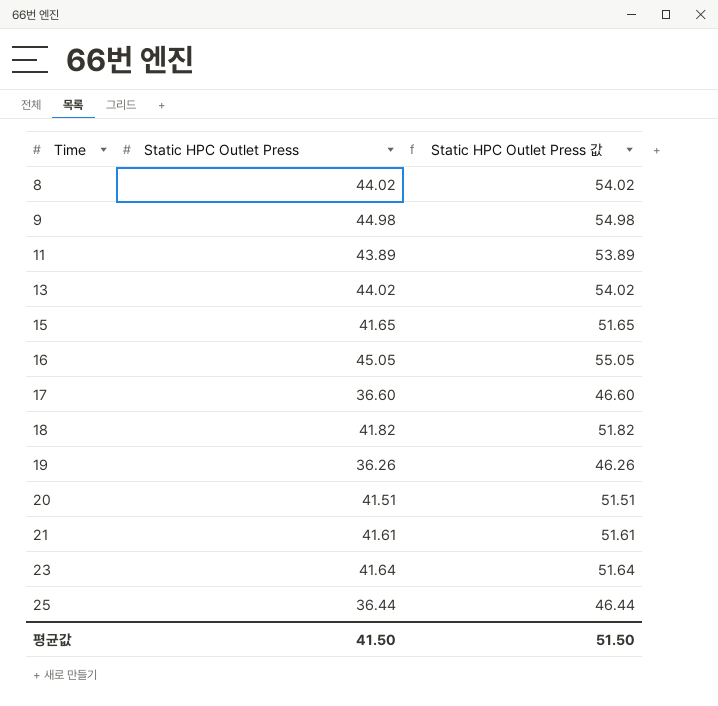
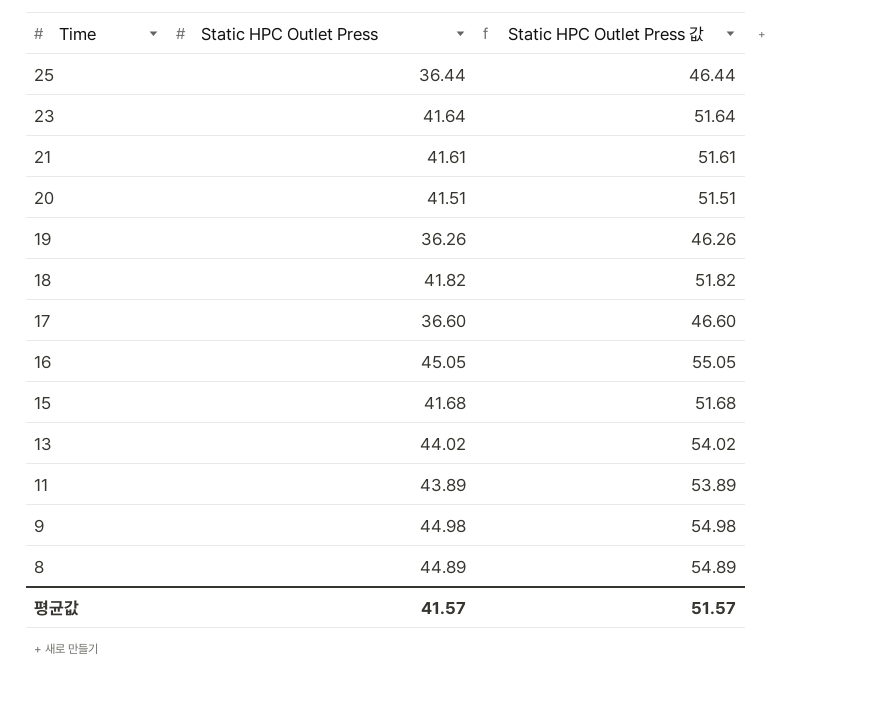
row order: Time ascending -> Time descending
15 | Static HPC Outlet Press: 41.65 -> 41.68
15 | Static HPC Outlet Press 값: 51.65 -> 51.68
8 | Static HPC Outlet Press: 44.02 -> 44.89
8 | Static HPC Outlet Press 값: 54.02 -> 54.89
평균값 | Static HPC Outlet Press: 41.50 -> 41.57
평균값 | Static HPC Outlet Press 값: 51.50 -> 51.57

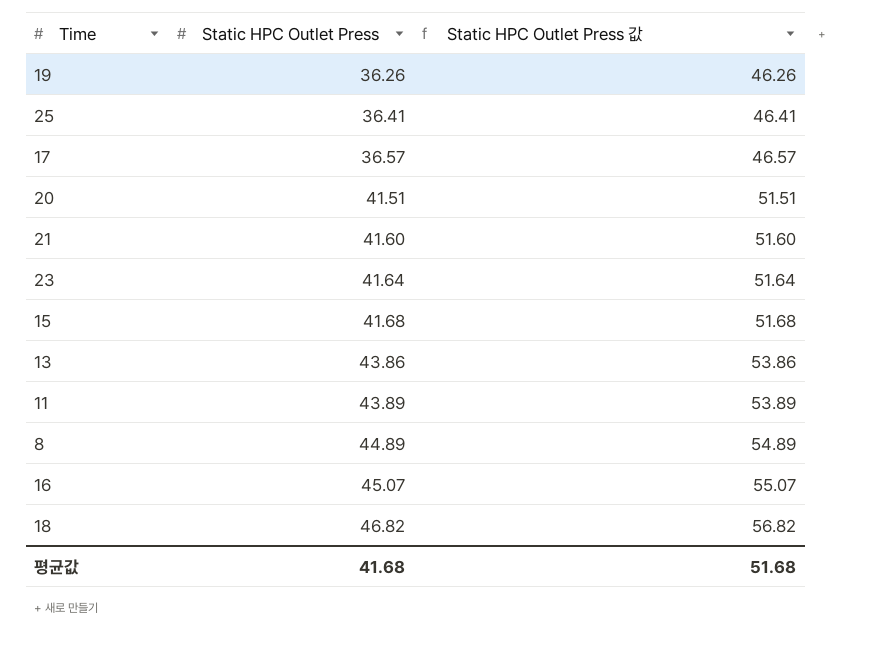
row order: Time descending -> Static HPC Outlet Press ascending
row 9: 44.98 | 54.98 -> none
25 | Static HPC Outlet Press: 36.44 -> 36.41
25 | Static HPC Outlet Press 값: 46.44 -> 46.41
17 | Static HPC Outlet Press: 36.60 -> 36.57
17 | Static HPC Outlet Press 값: 46.60 -> 46.57
21 | Static HPC Outlet Press: 41.61 -> 41.60
21 | Static HPC Outlet Press 값: 51.61 -> 51.60
13 | Static HPC Outlet Press: 44.02 -> 43.86
13 | Static HPC Outlet Press 값: 54.02 -> 53.86
16 | Static HPC Outlet Press: 45.05 -> 45.07
16 | Static HPC Outlet Press 값: 55.05 -> 55.07
18 | Static HPC Outlet Press: 41.82 -> 46.82
18 | Static HPC Outlet Press 값: 51.82 -> 56.82
평균값 | Static HPC Outlet Press: 41.57 -> 41.68
평균값 | Static HPC Outlet Press 값: 51.57 -> 51.68

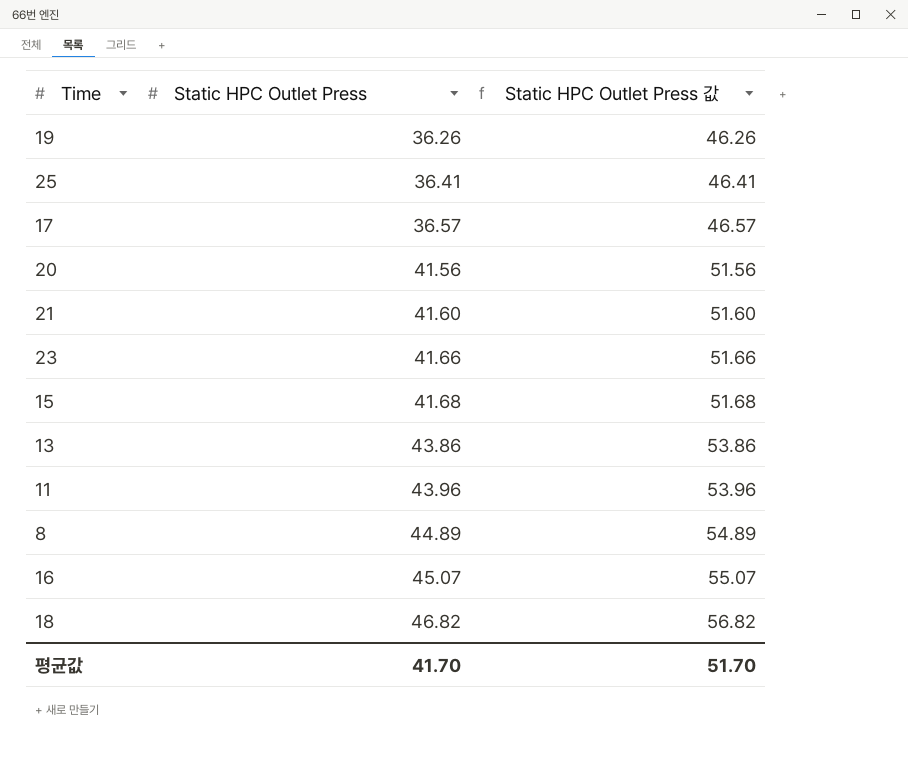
20 | Static HPC Outlet Press: 41.51 -> 41.56
20 | Static HPC Outlet Press 값: 51.51 -> 51.56
23 | Static HPC Outlet Press: 41.64 -> 41.66
23 | Static HPC Outlet Press 값: 51.64 -> 51.66
11 | Static HPC Outlet Press: 43.89 -> 43.96
11 | Static HPC Outlet Press 값: 53.89 -> 53.96
평균값 | Static HPC Outlet Press: 41.68 -> 41.70
평균값 | Static HPC Outlet Press 값: 51.68 -> 51.70

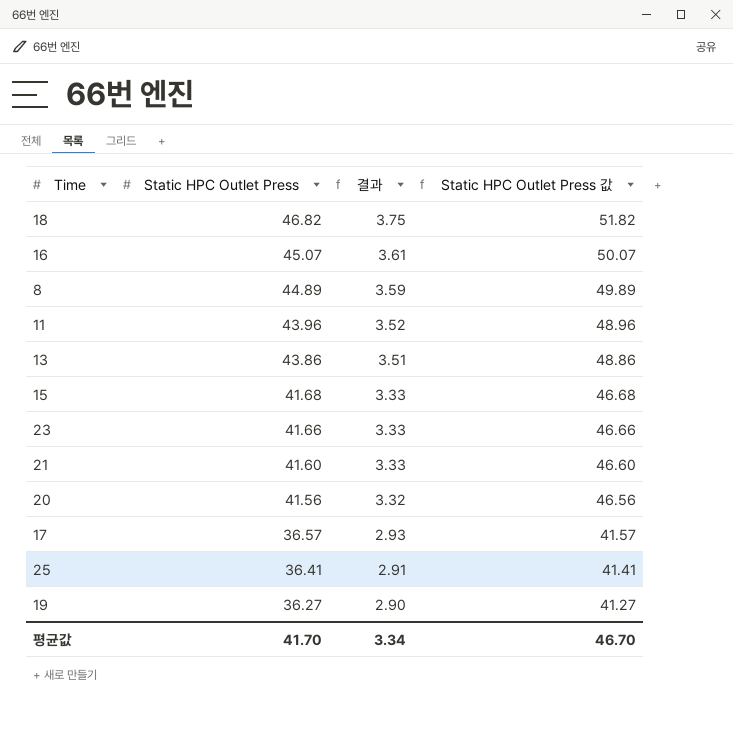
row order: Static HPC Outlet Press ascending -> Static HPC Outlet Press descending
column 결과 | formula: none -> [Static HPC Outlet Press] * 0.08
column Static HPC Outlet Press 값 | formula: [Static HPC Outlet Press] + 10 -> [Static HPC Outlet Press] + 5
19 | Static HPC Outlet Press: 36.26 -> 36.27
평균값 | Static HPC Outlet Press 값: 51.70 -> 46.70

